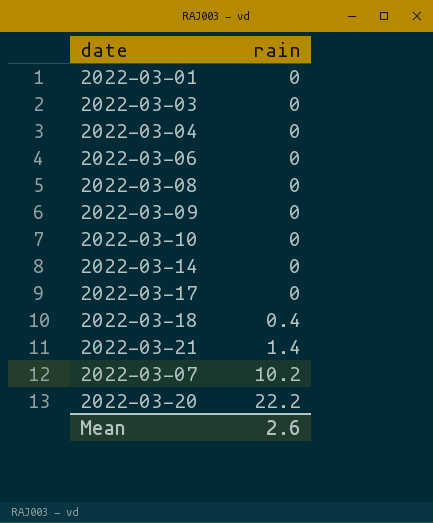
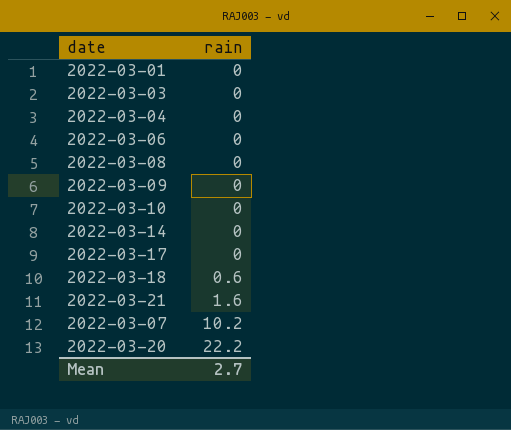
2022-03-18 | rain: 0.4 -> 0.6
2022-03-21 | rain: 1.4 -> 1.6
Mean | rain: 2.6 -> 2.7

